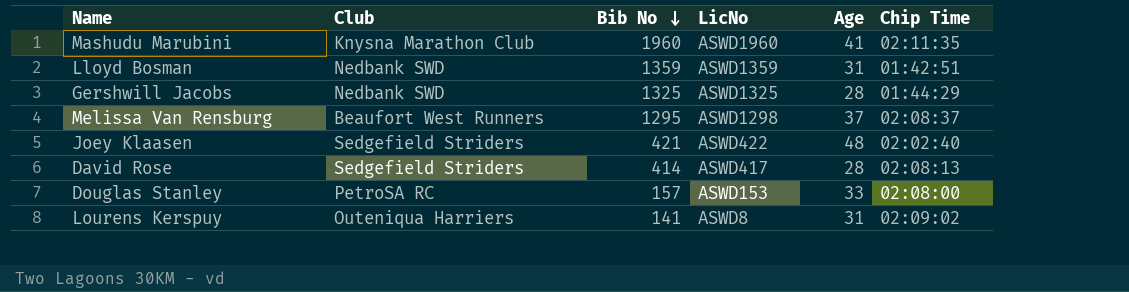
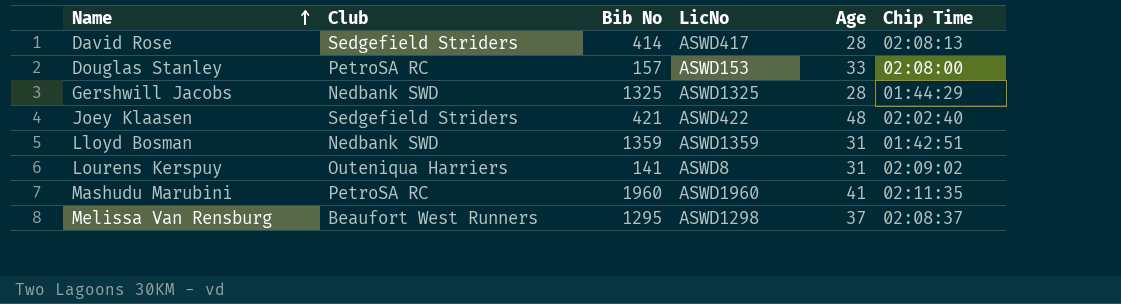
row order: Bib No descending -> Name ascending
Mashudu Marubini | Club: Knysna Marathon Club -> PetroSA RC

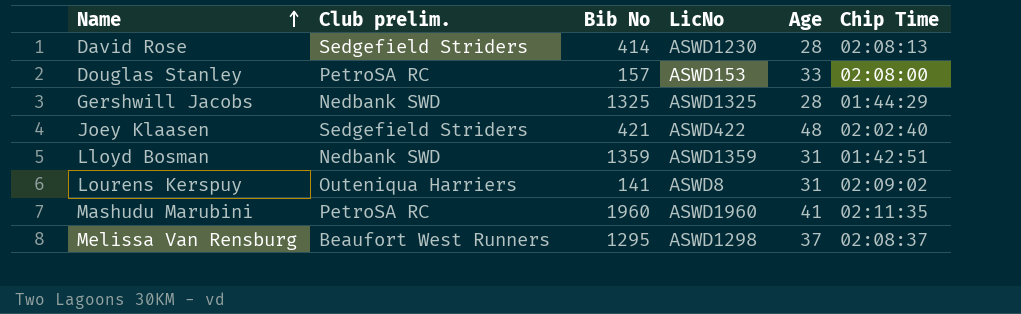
column name: Club -> Club prelim.
David Rose | LicNo: ASWD417 -> ASWD1230

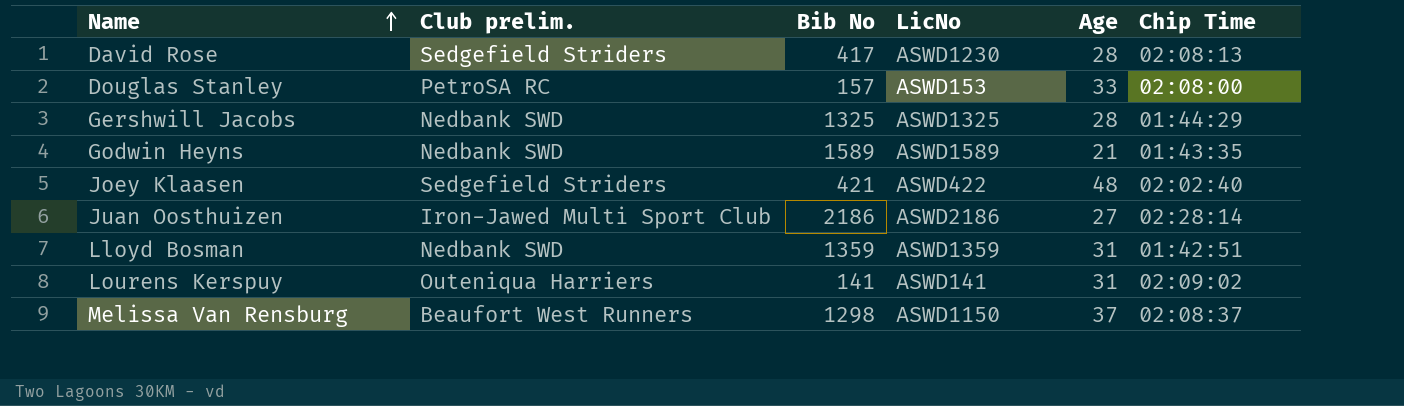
row Mashudu Marubini: PetroSA RC | 1960 | ASWD1960 | 41 | 02:11:35 -> none
David Rose | Bib No: 414 -> 417
row Godwin Heyns: none -> Nedbank SWD | 1589 | ASWD1589 | 21 | 01:43:35
row Juan Oosthuizen: none -> Iron-Jawed Multi Sport Club | 2186 | ASWD2186 | 27 | 02:28:14
Lourens Kerspuy | LicNo: ASWD8 -> ASWD141
Melissa Van Rensburg | Bib No: 1295 -> 1298
Melissa Van Rensburg | LicNo: ASWD1298 -> ASWD1150

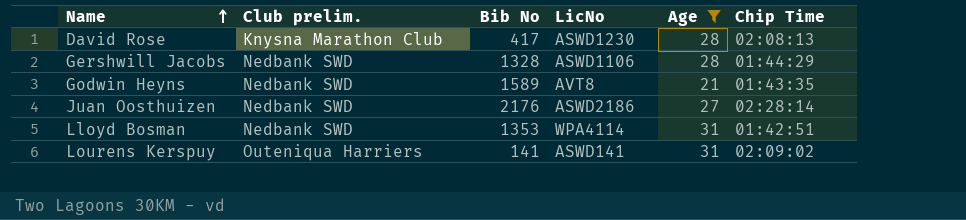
filter: none -> Age <= 31
David Rose | Club prelim.: Sedgefield Striders -> Knysna Marathon Club
Gershwill Jacobs | Bib No: 1325 -> 1328
Gershwill Jacobs | LicNo: ASWD1325 -> ASWD1106
Godwin Heyns | LicNo: ASWD1589 -> AVT8
Juan Oosthuizen | Club prelim.: Iron-Jawed Multi Sport Club -> Nedbank SWD
Juan Oosthuizen | Bib No: 2186 -> 2176
Lloyd Bosman | Bib No: 1359 -> 1353
Lloyd Bosman | LicNo: ASWD1359 -> WPA4114

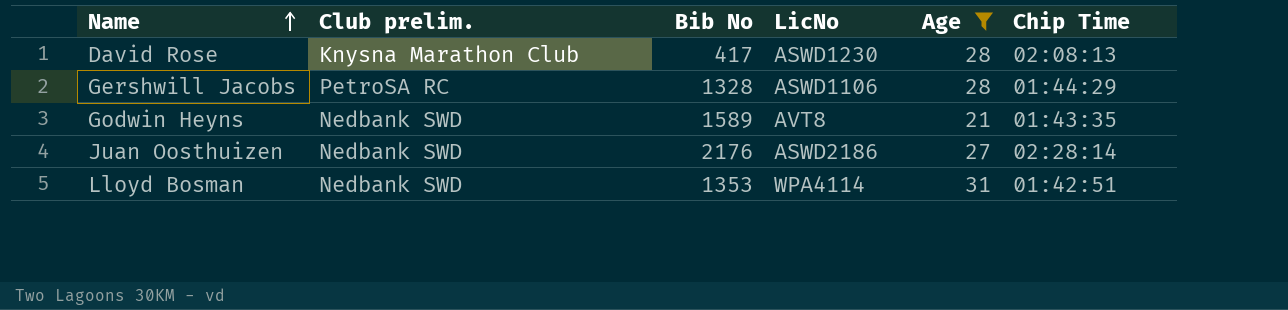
row Lourens Kerspuy: Outeniqua Harriers | 141 | ASWD141 | 31 | 02:09:02 -> none
Gershwill Jacobs | Club prelim.: Nedbank SWD -> PetroSA RC

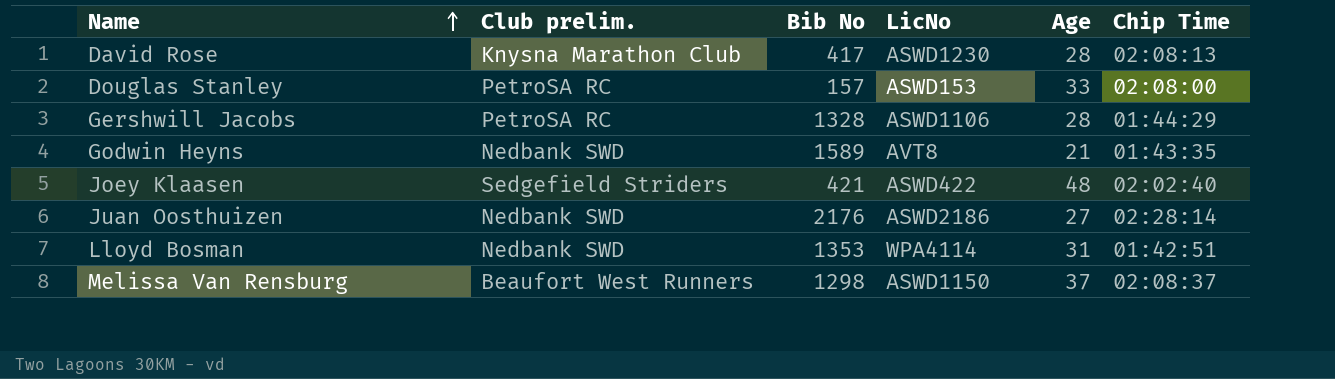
filter: Age <= 31 -> none

